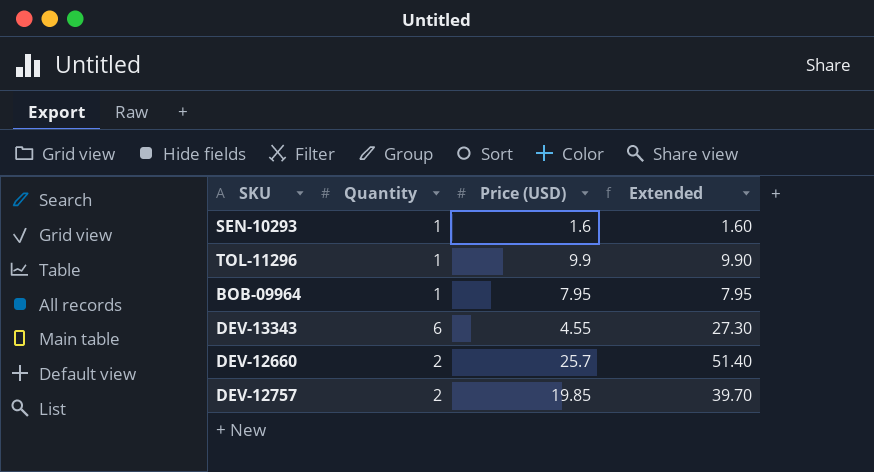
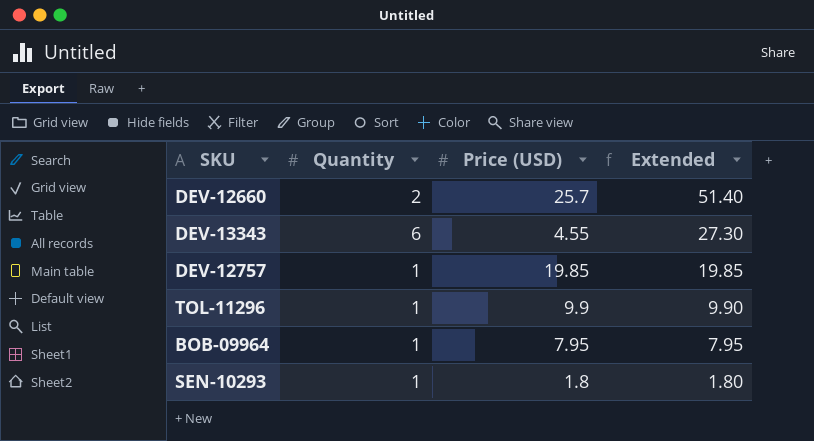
row order: none -> Extended descending
DEV-12757 | Quantity: 2 -> 1
DEV-12757 | Extended: 39.70 -> 19.85
SEN-10293 | Price (USD): 1.6 -> 1.8
SEN-10293 | Extended: 1.60 -> 1.80

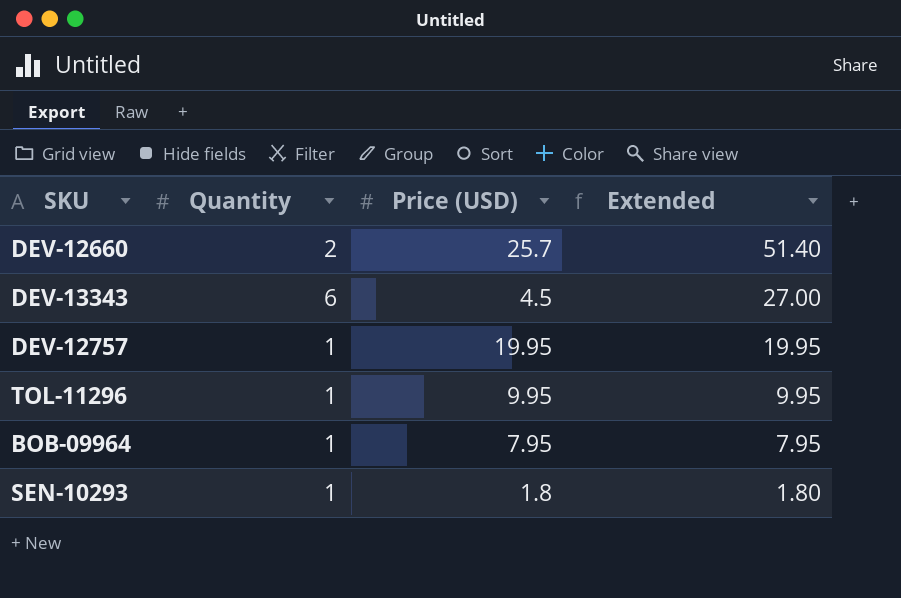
DEV-13343 | Price (USD): 4.55 -> 4.5
DEV-13343 | Extended: 27.30 -> 27.00
DEV-12757 | Price (USD): 19.85 -> 19.95
DEV-12757 | Extended: 19.85 -> 19.95
TOL-11296 | Price (USD): 9.9 -> 9.95
TOL-11296 | Extended: 9.90 -> 9.95

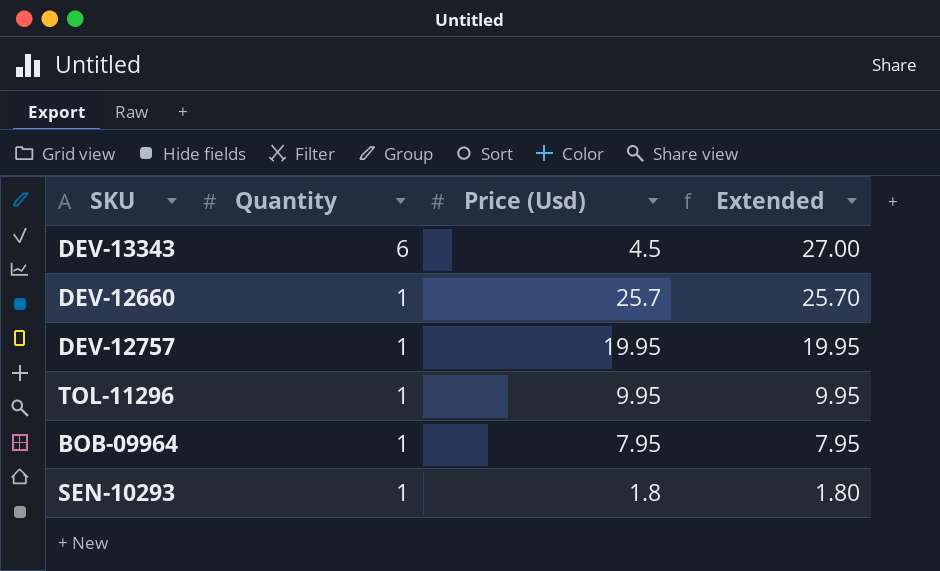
row order: Extended descending -> Quantity descending
column name: Price (USD) -> Price (Usd)
DEV-12660 | Quantity: 2 -> 1
DEV-12660 | Extended: 51.40 -> 25.70

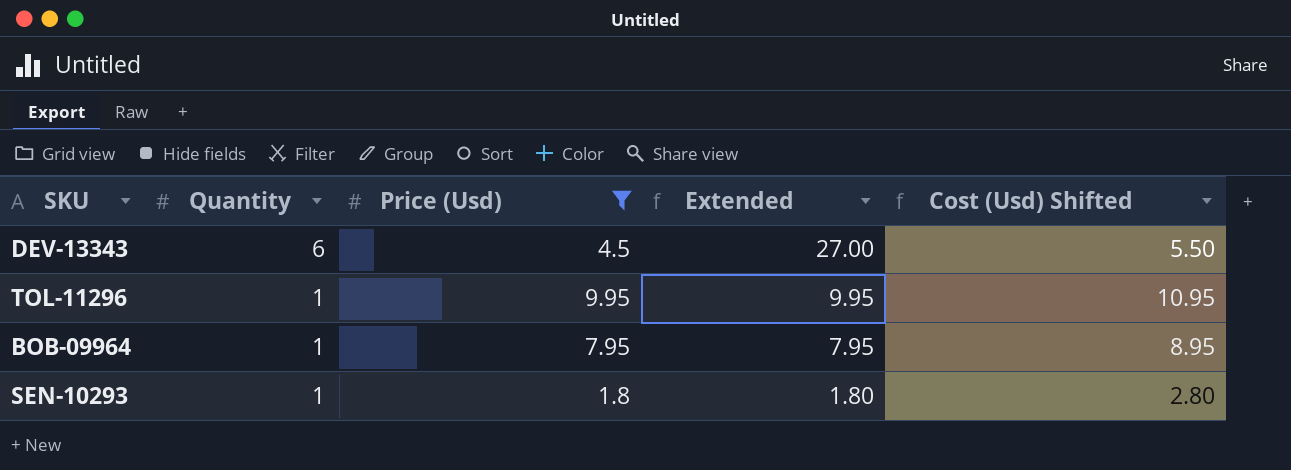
filter: none -> Price (Usd) <= 9.95
column Cost (Usd) Shifted | formula: none -> [Price (Usd)] + 1

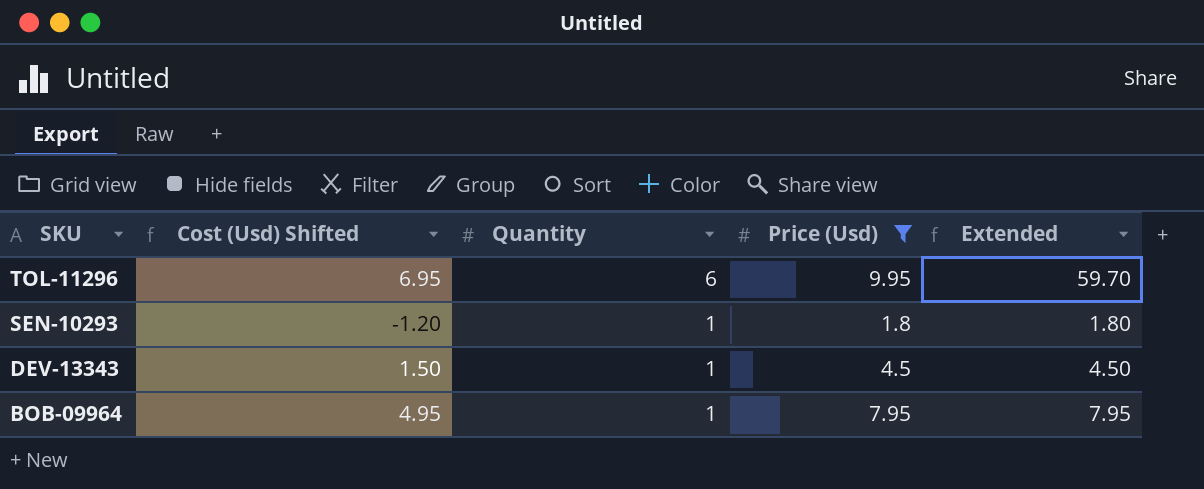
row order: Quantity descending -> SKU descending
column Cost (Usd) Shifted | formula: [Price (Usd)] + 1 -> [Price (Usd)] - 3
column Cost (Usd) Shifted | position: 5 -> 2
TOL-11296 | Quantity: 1 -> 6
TOL-11296 | Extended: 9.95 -> 59.70
DEV-13343 | Quantity: 6 -> 1
DEV-13343 | Extended: 27.00 -> 4.50

